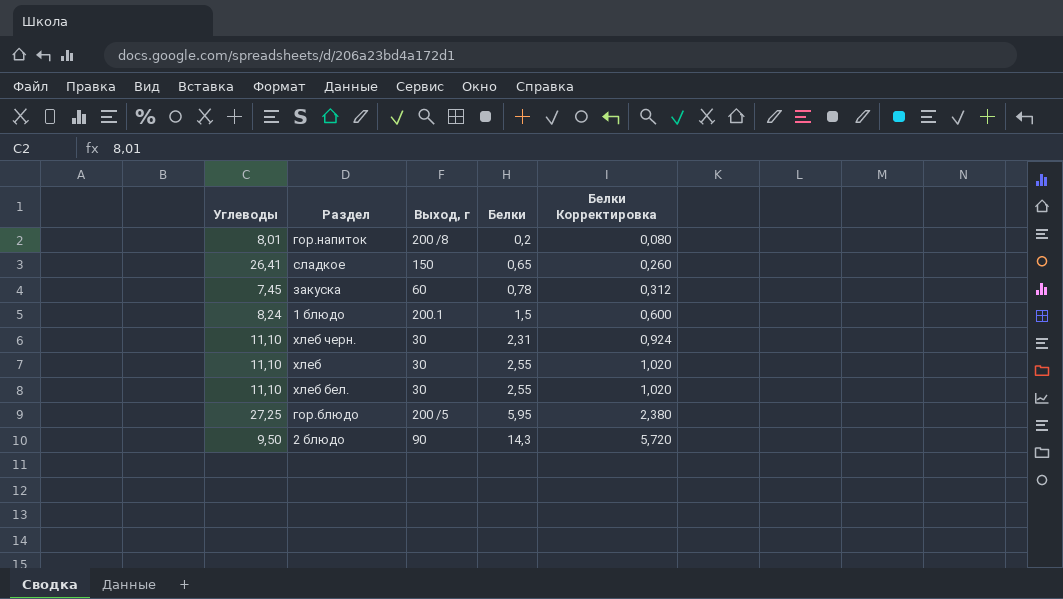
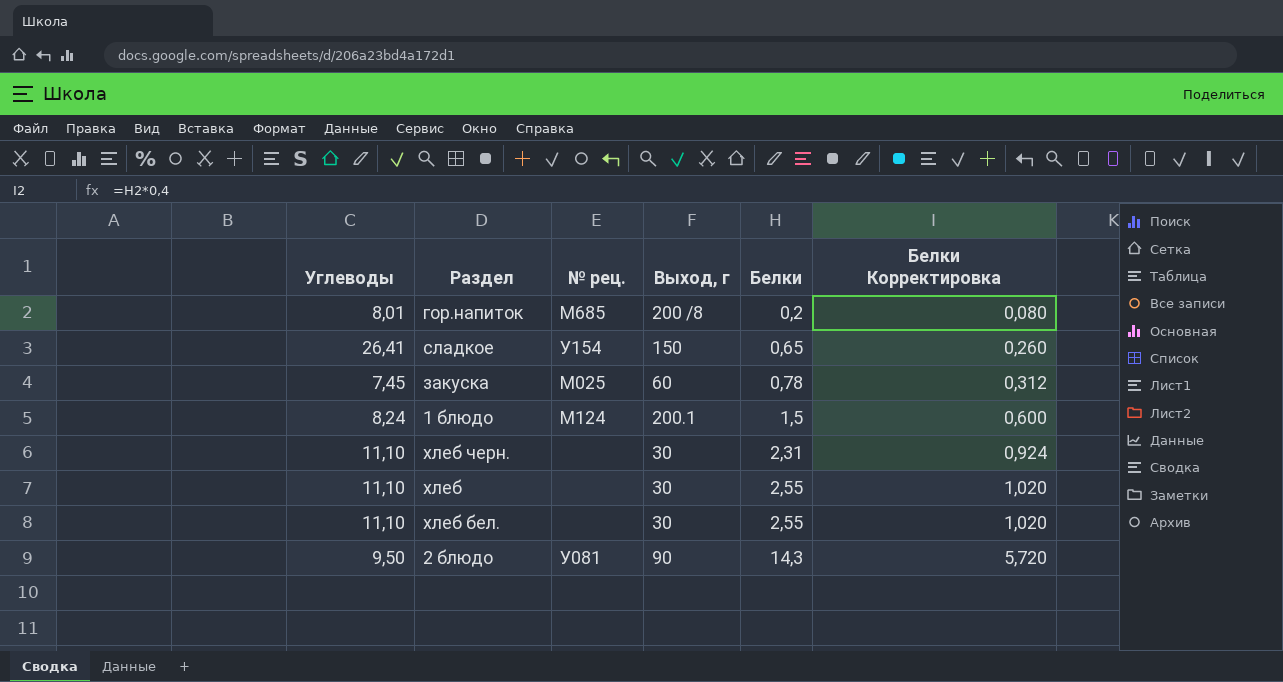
column № рец. | position: none -> 3
row гор.блюдо: 27,25 | 200 /5 | 5,95 | 2,380 -> none

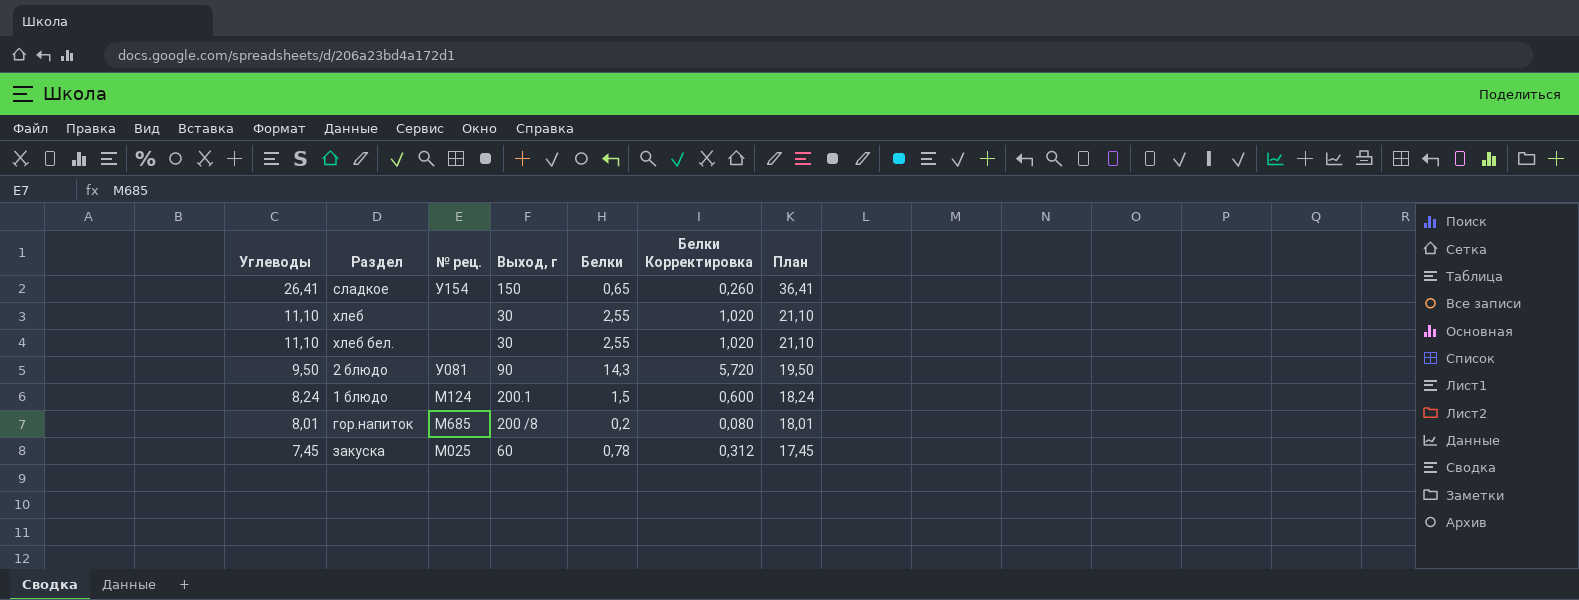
row order: Белки ascending -> Углеводы descending
column План | formula: none -> [Углеводы] + 10
row хлеб черн.: 11,10 | none | 30 | 2,31 | 0,924 -> none

